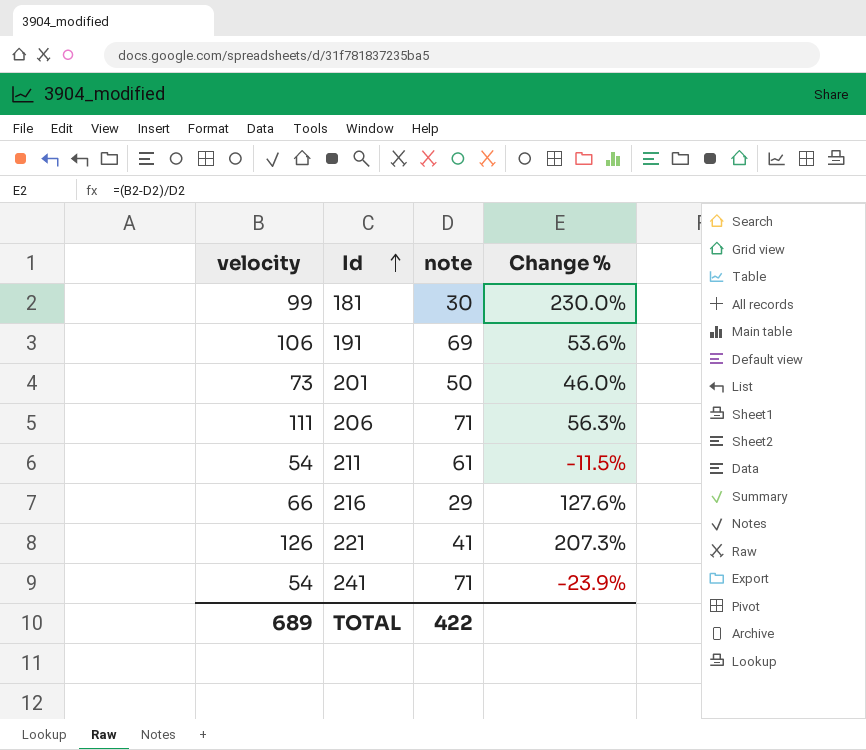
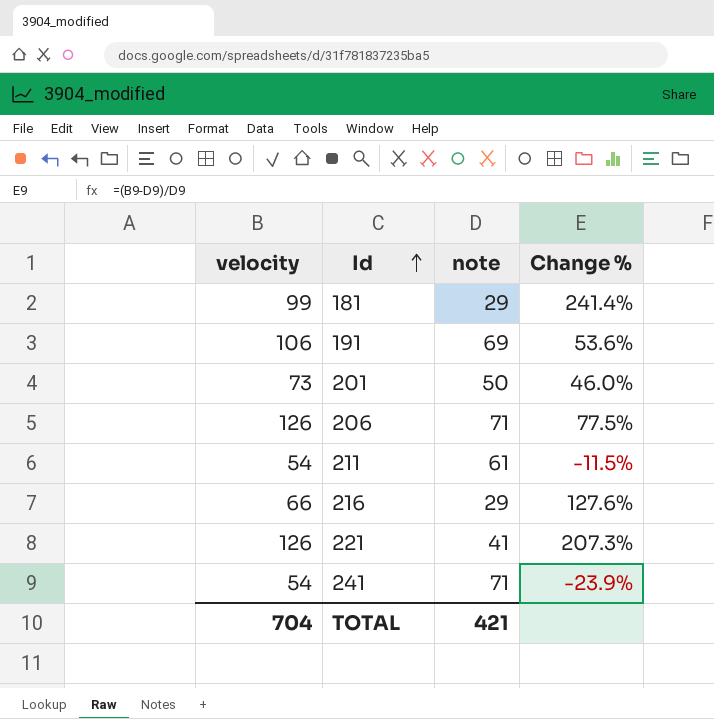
181 | note: 30 -> 29
181 | Change %: 230.0% -> 241.4%
206 | velocity: 111 -> 126
206 | Change %: 56.3% -> 77.5%
TOTAL | velocity: 689 -> 704
TOTAL | note: 422 -> 421

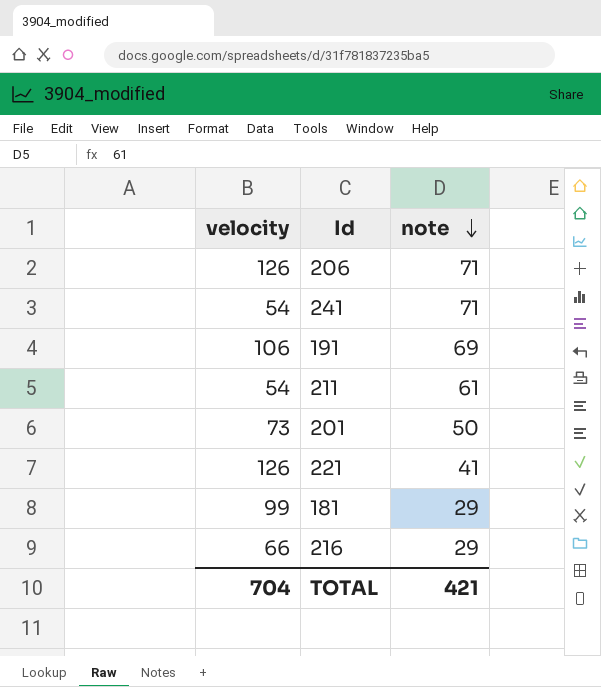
row order: Id ascending -> note descending
column Change % | formula: ([velocity] - [note]) / [note] -> none

